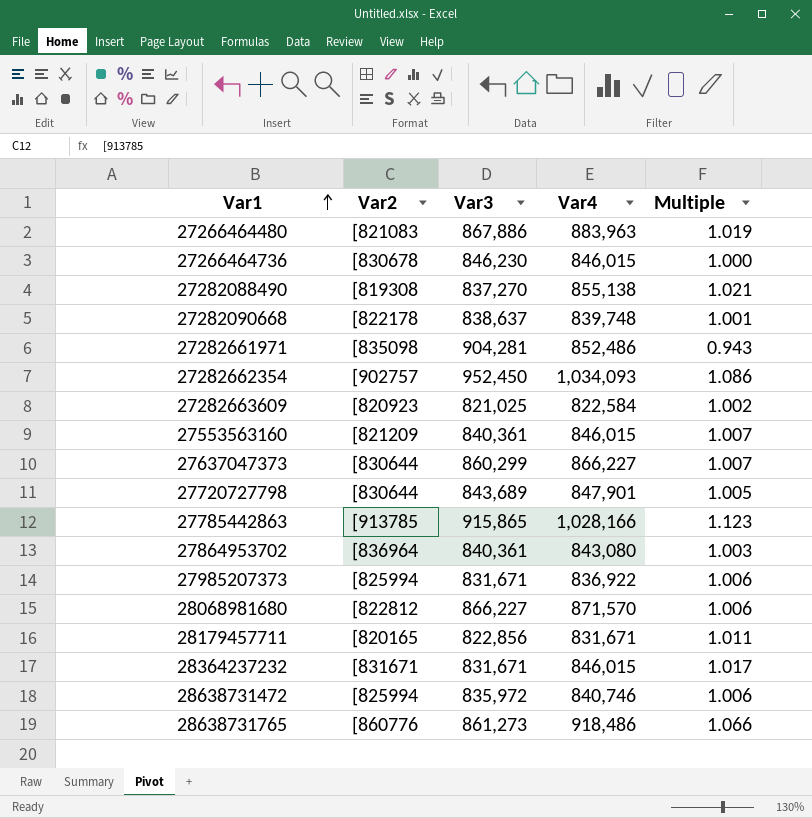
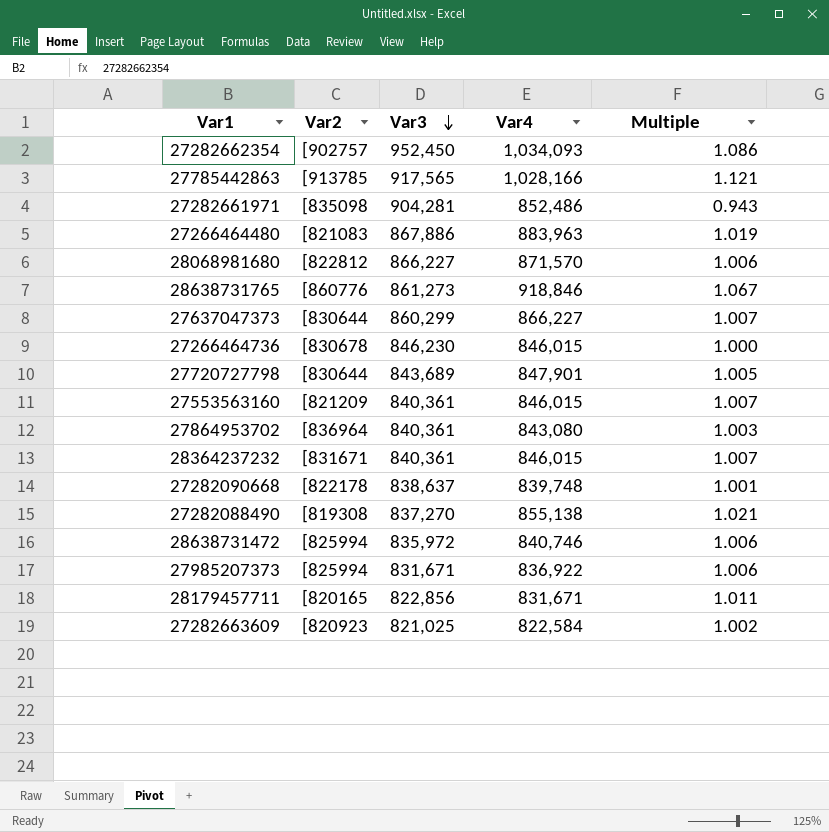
row order: Var1 ascending -> Var3 descending
27785442863 | Var3: 915,865 -> 917,565
27785442863 | Multiple: 1.123 -> 1.121
28638731765 | Var4: 918,486 -> 918,846
28638731765 | Multiple: 1.066 -> 1.067
28364237232 | Var3: 831,671 -> 840,361
28364237232 | Multiple: 1.017 -> 1.007

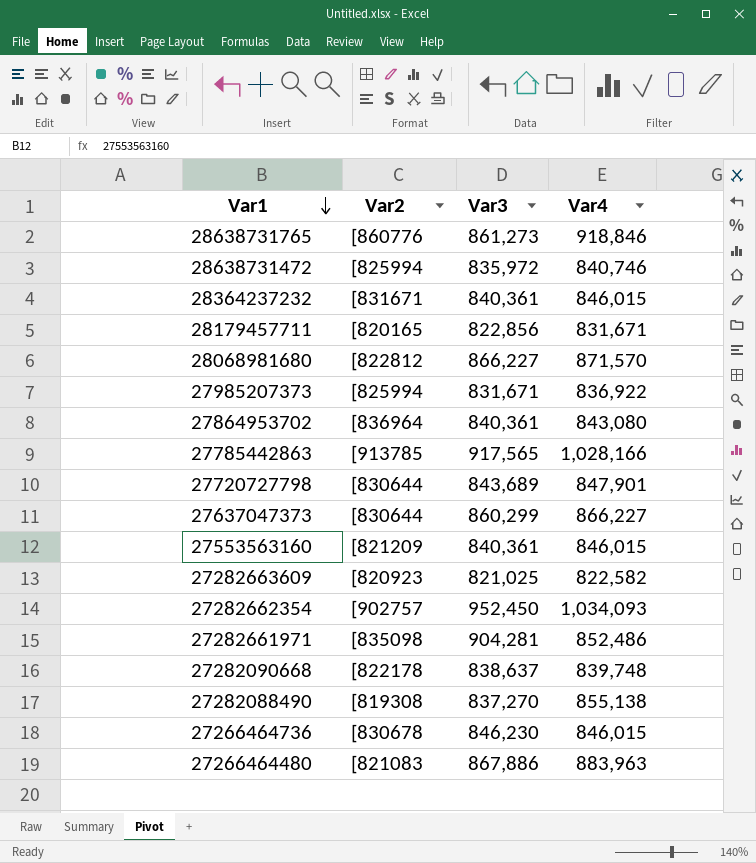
row order: Var3 descending -> Var1 descending
column Multiple | formula: [Var4] / [Var3] -> none
27282663609 | Var4: 822,584 -> 822,582

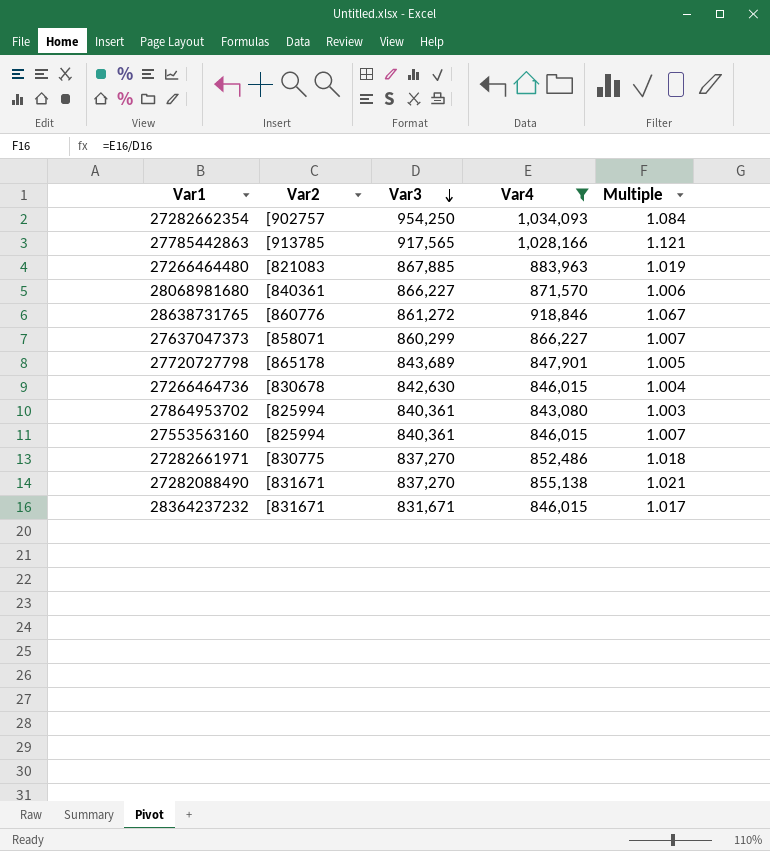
filter: none -> Var4 >= 843,080
row order: Var1 descending -> Var3 descending
column Multiple | formula: none -> [Var4] / [Var3]
27282662354 | Var3: 952,450 -> 954,250
27266464480 | Var3: 867,886 -> 867,885
28068981680 | Var2: [822812 -> [840361
28638731765 | Var3: 861,273 -> 861,272
27637047373 | Var2: [830644 -> [858071
27720727798 | Var2: [830644 -> [865178
27266464736 | Var3: 846,230 -> 842,630
27864953702 | Var2: [836964 -> [825994
27553563160 | Var2: [821209 -> [825994
27282661971 | Var2: [835098 -> [830775
27282661971 | Var3: 904,281 -> 837,270
27282088490 | Var2: [819308 -> [831671
28364237232 | Var3: 840,361 -> 831,671

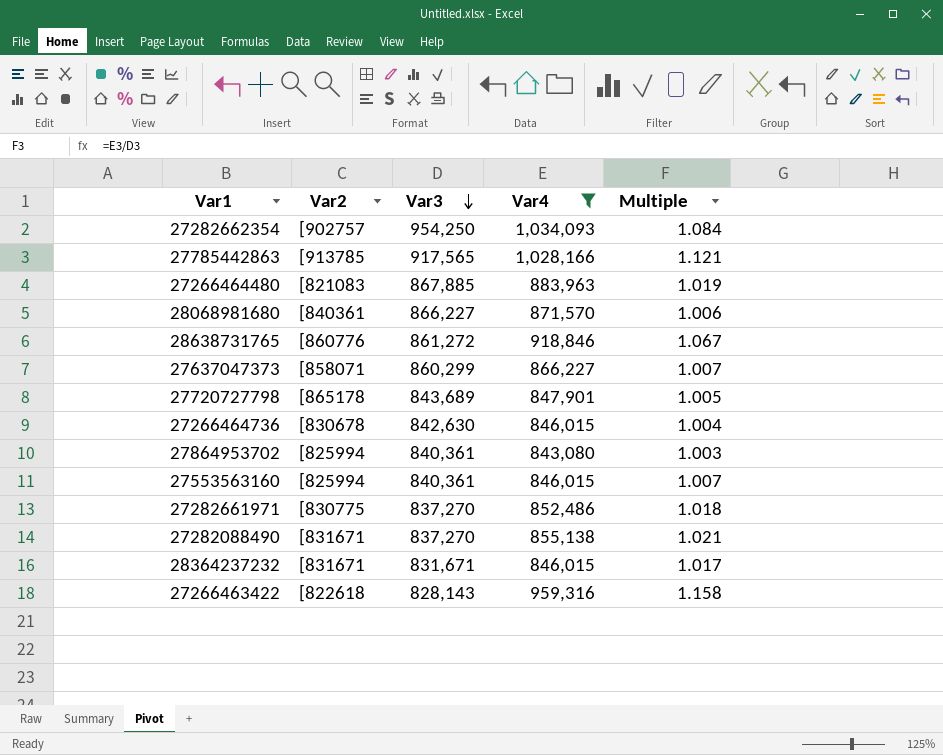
row 27266463422: none -> [822618 | 828,143 | 959,316 | 1.158

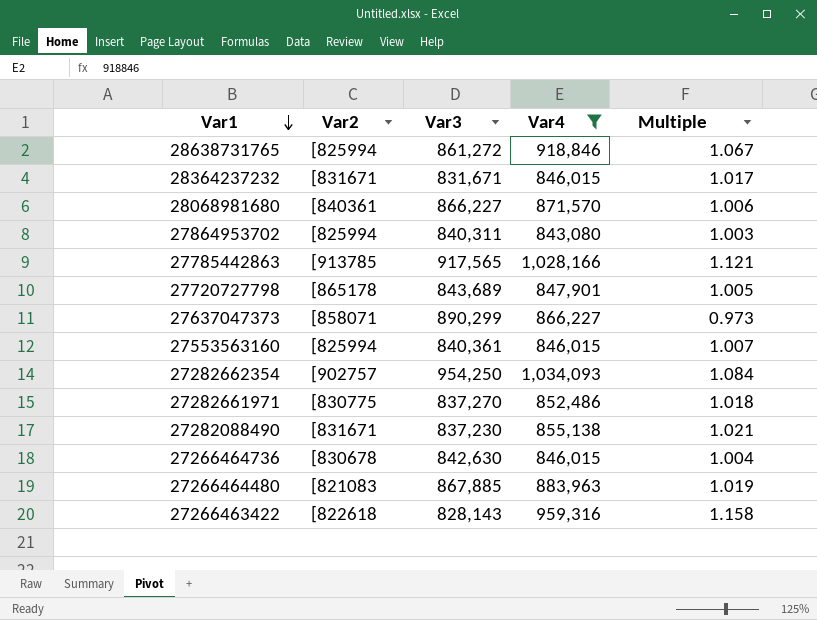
row order: Var3 descending -> Var1 descending
28638731765 | Var2: [860776 -> [825994
27864953702 | Var3: 840,361 -> 840,311
27637047373 | Var3: 860,299 -> 890,299
27637047373 | Multiple: 1.007 -> 0.973
27282088490 | Var3: 837,270 -> 837,230

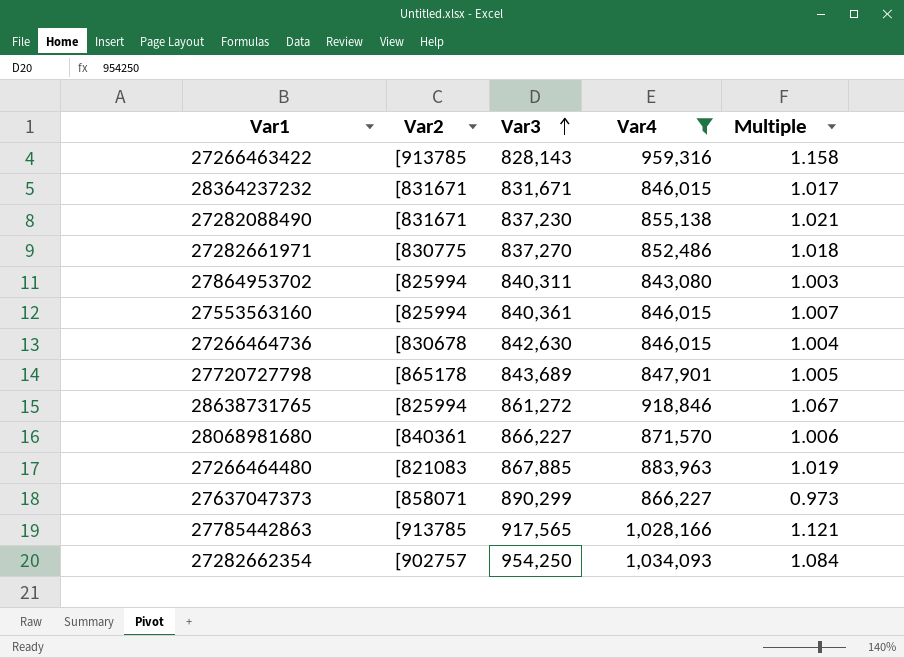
row order: Var1 descending -> Var3 ascending
27266463422 | Var2: [822618 -> [913785

